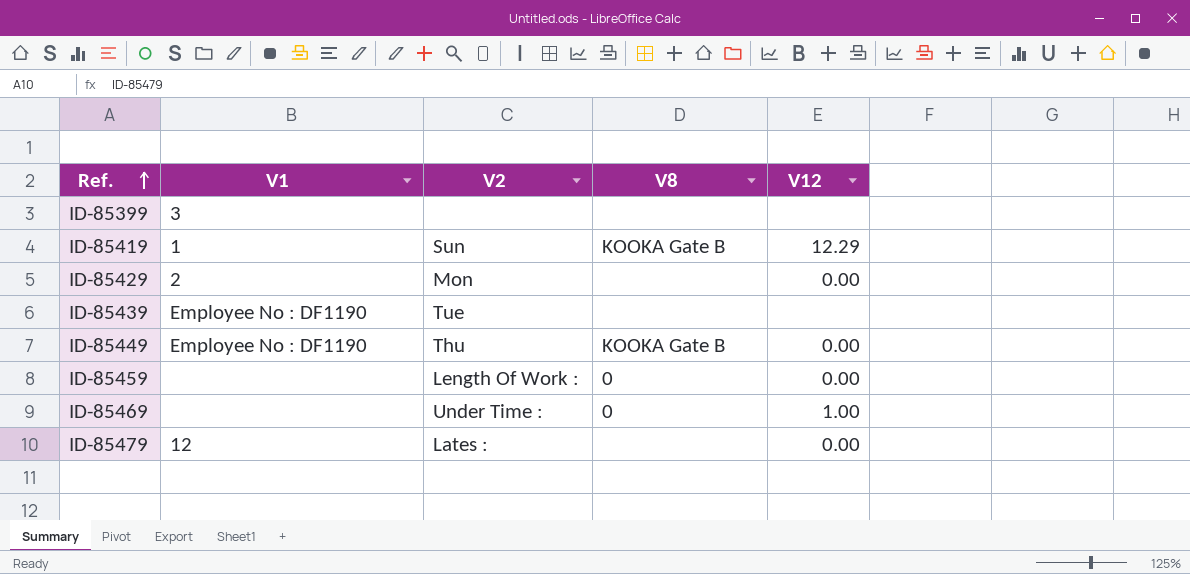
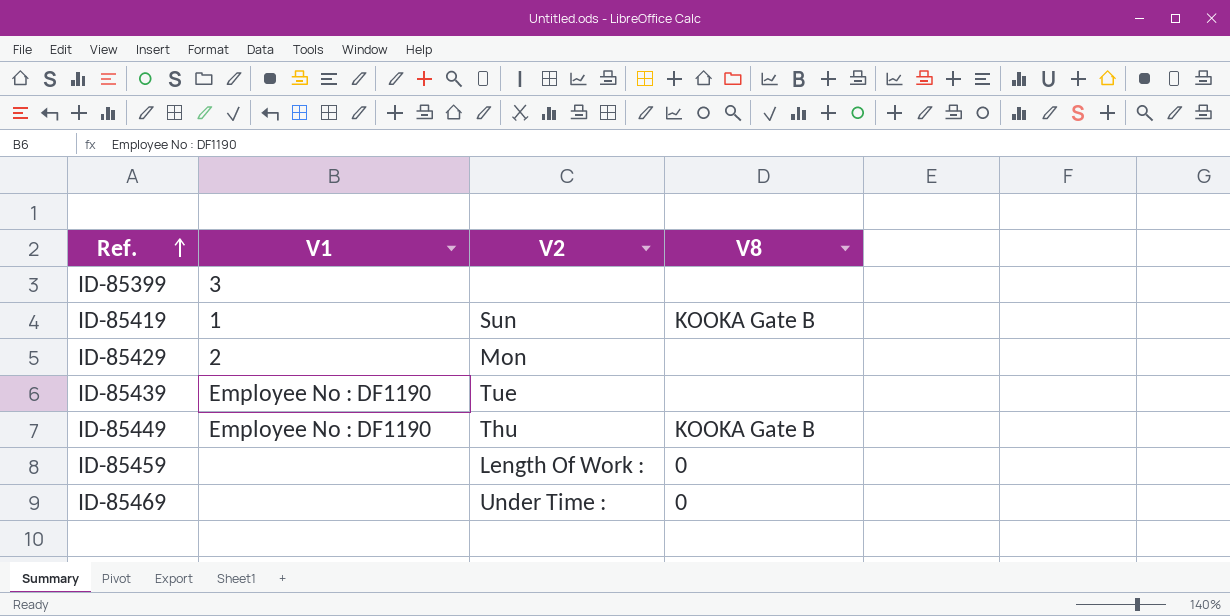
column V12 | position: 5 -> none
row ID-85479: 12 | Lates : | none | 0.00 -> none

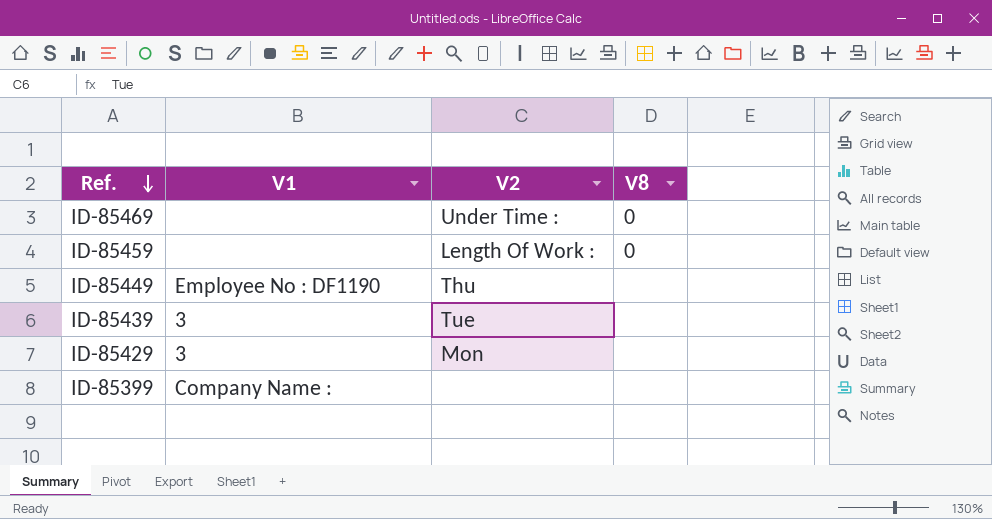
row order: Ref. ascending -> Ref. descending
row ID-85419: 1 | Sun | KOOKA Gate B -> none
ID-85449 | V8: KOOKA Gate B -> none
ID-85439 | V1: Employee No : DF1190 -> 3
ID-85429 | V1: 2 -> 3
ID-85399 | V1: 3 -> Company Name :

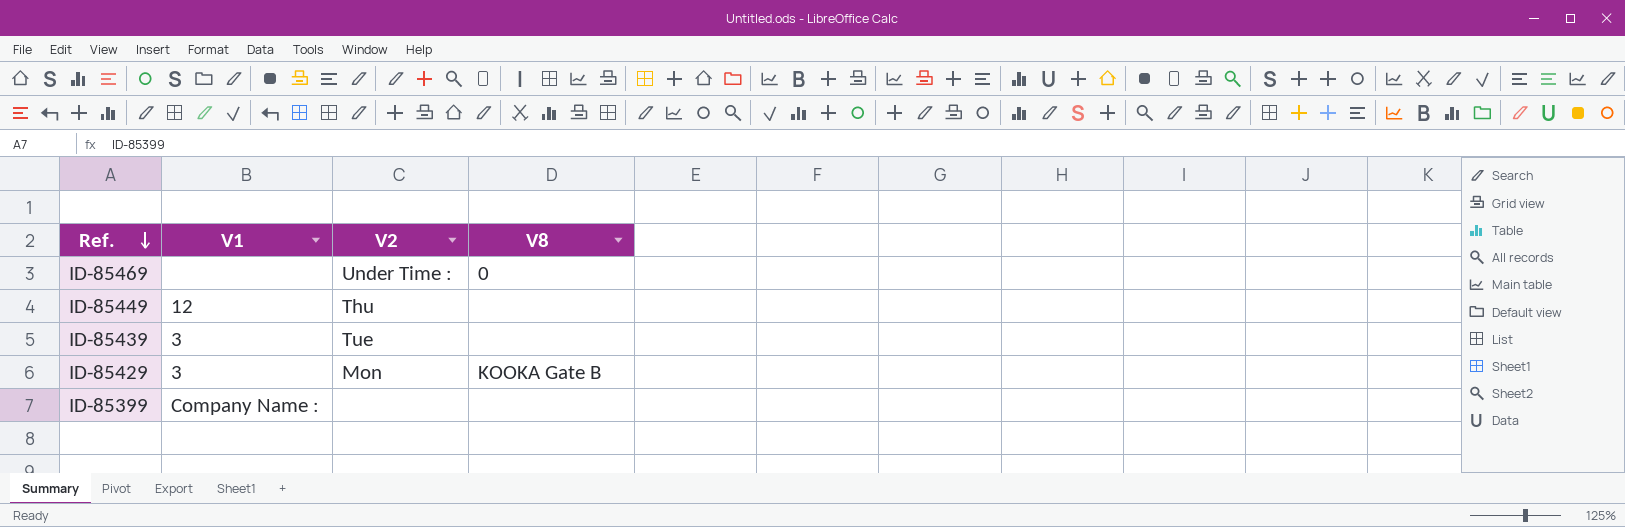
row ID-85459: none | Length Of Work : | 0 -> none
ID-85449 | V1: Employee No : DF1190 -> 12
ID-85429 | V8: none -> KOOKA Gate B

